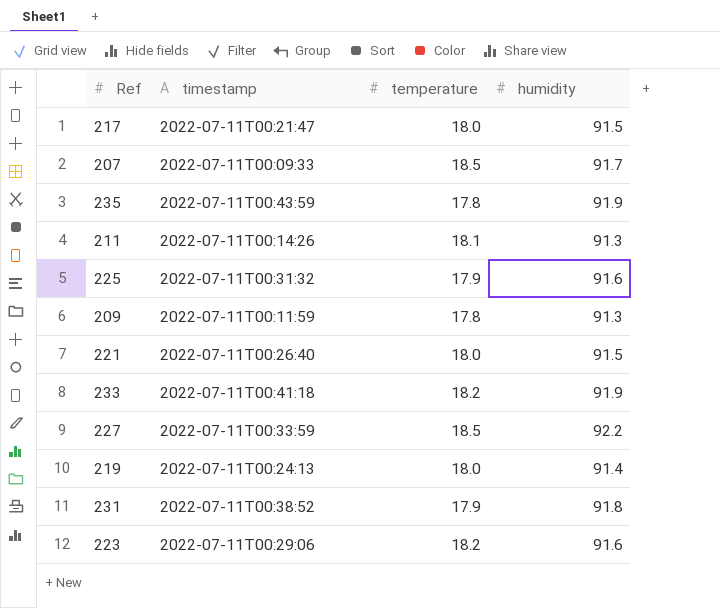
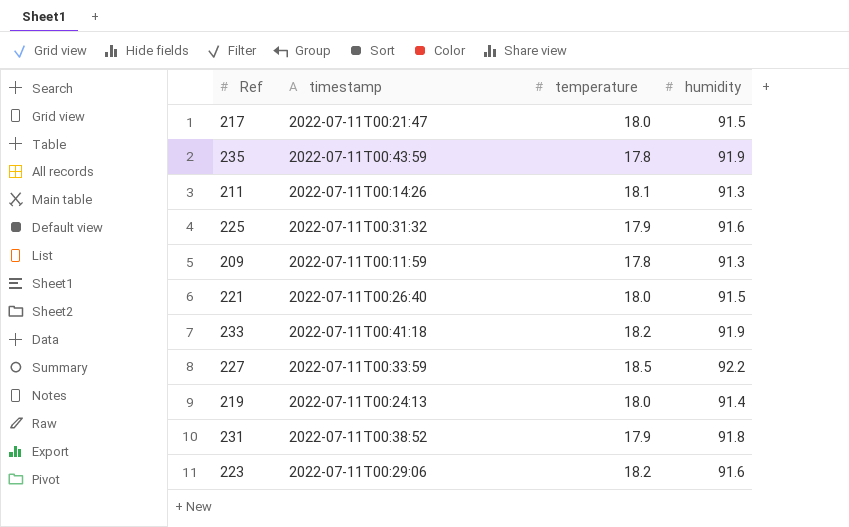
row 207: 2022-07-11T00:09:33 | 18.5 | 91.7 -> none

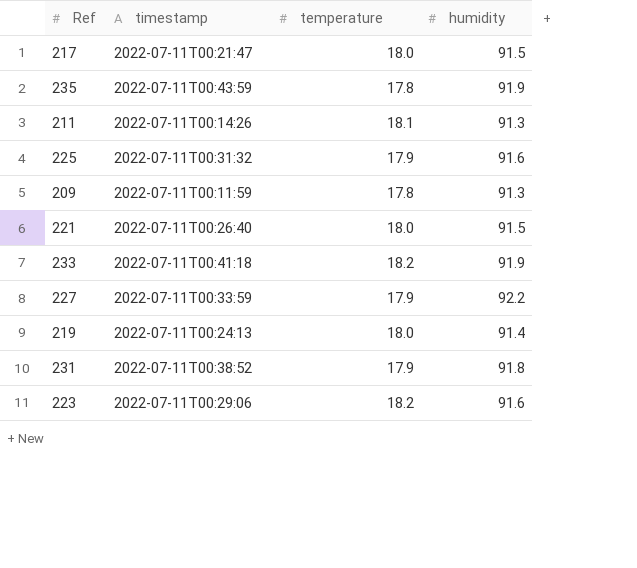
227 | temperature: 18.5 -> 17.9

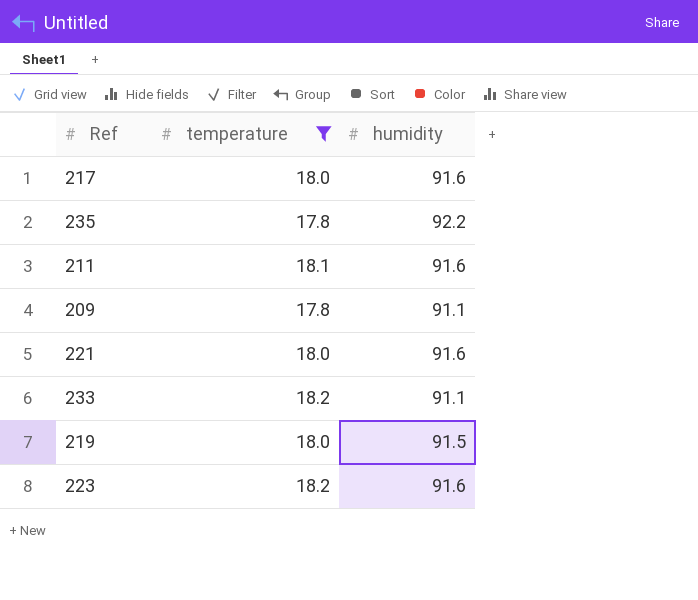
filter: none -> temperature != 17.9
column timestamp | position: 2 -> none
217 | humidity: 91.5 -> 91.6
235 | humidity: 91.9 -> 92.2
211 | humidity: 91.3 -> 91.6
209 | humidity: 91.3 -> 91.1
221 | humidity: 91.5 -> 91.6
233 | humidity: 91.9 -> 91.1
219 | humidity: 91.4 -> 91.5

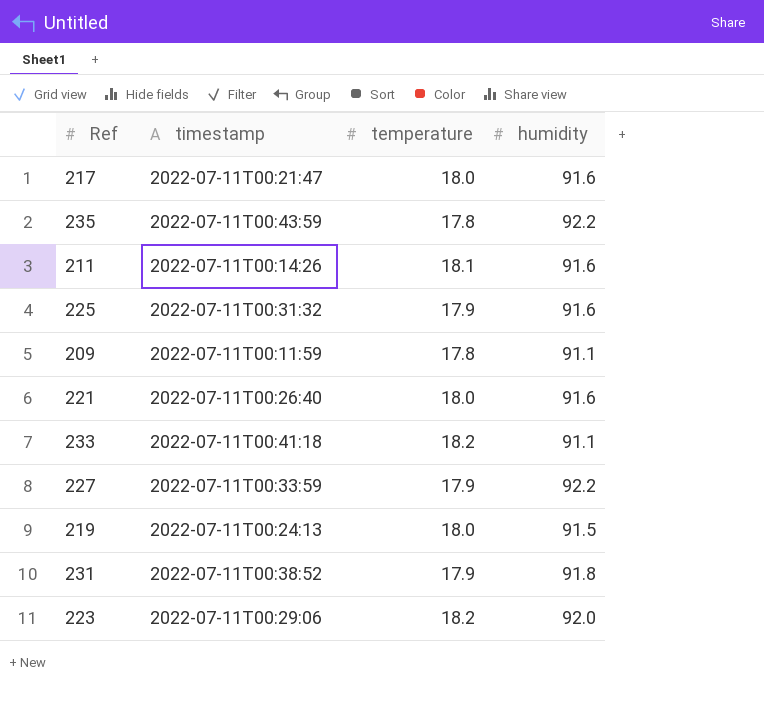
filter: temperature != 17.9 -> none
column timestamp | position: none -> 2
223 | humidity: 91.6 -> 92.0

